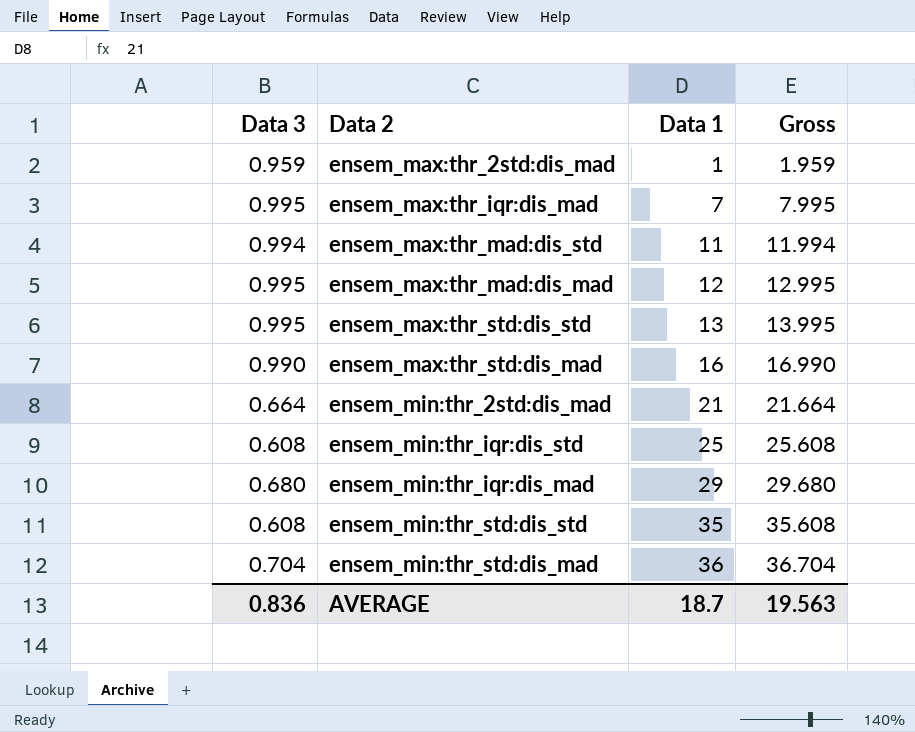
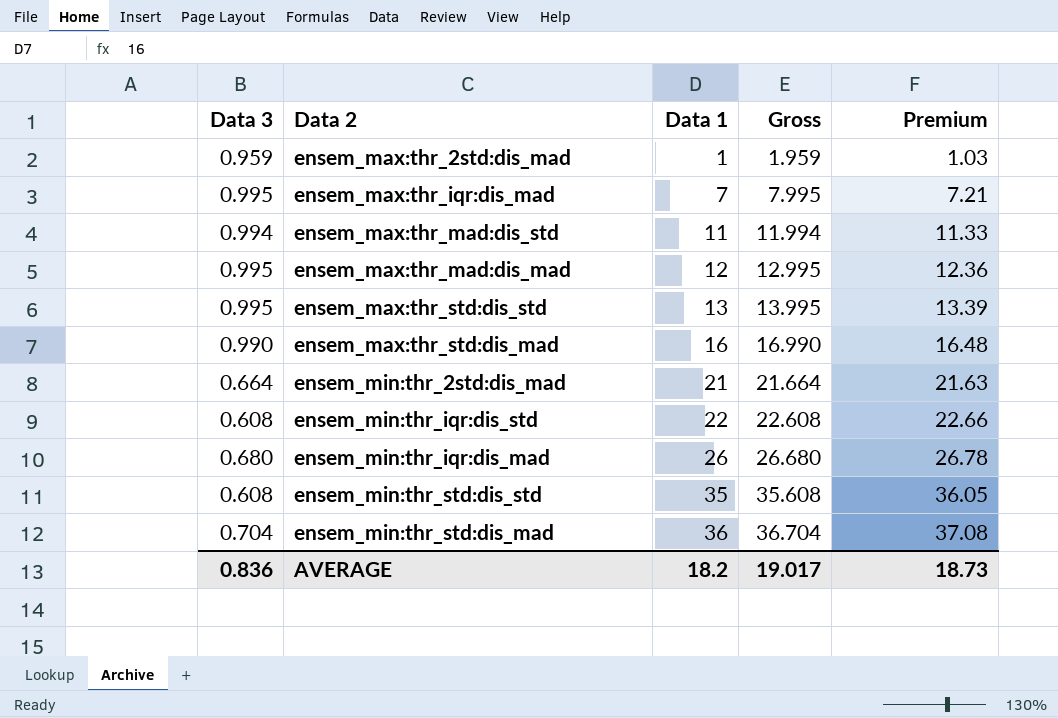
column Premium | formula: none -> [Data 1] * 1.03
ensem_min:thr_iqr:dis_std | Data 1: 25 -> 22
ensem_min:thr_iqr:dis_std | Gross: 25.608 -> 22.608
ensem_min:thr_iqr:dis_mad | Data 1: 29 -> 26
ensem_min:thr_iqr:dis_mad | Gross: 29.680 -> 26.680
AVERAGE | Data 1: 18.7 -> 18.2
AVERAGE | Gross: 19.563 -> 19.017

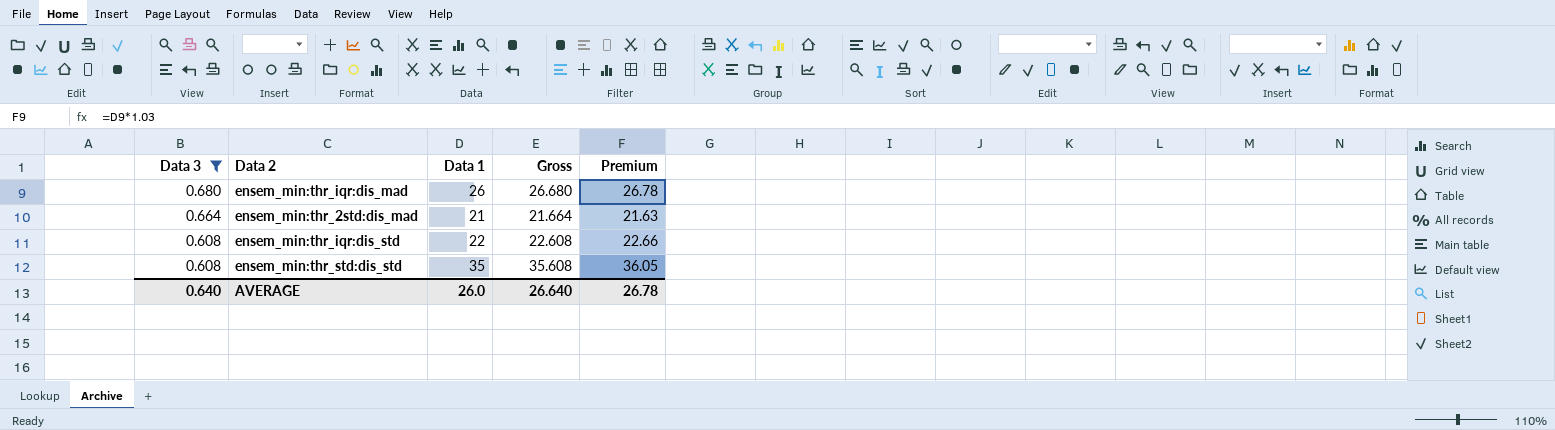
filter: none -> Data 3 <= 0.680
row order: Data 1 ascending -> Data 3 descending
AVERAGE | Data 3: 0.836 -> 0.640
AVERAGE | Data 1: 18.2 -> 26.0
AVERAGE | Gross: 19.017 -> 26.640
AVERAGE | Premium: 18.73 -> 26.78

